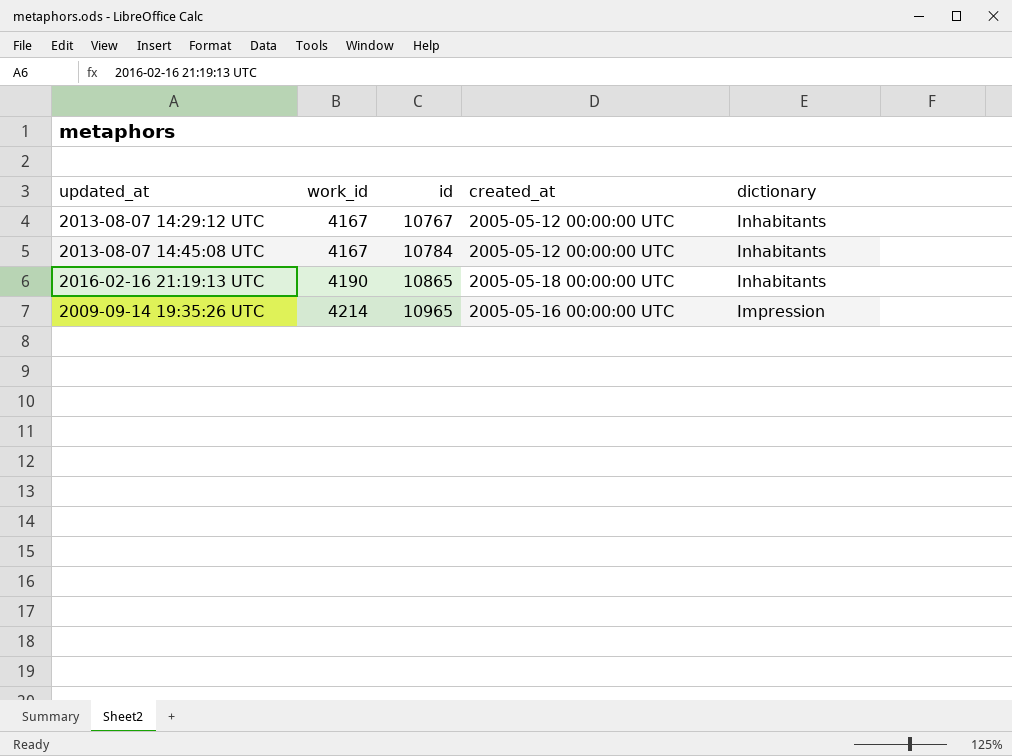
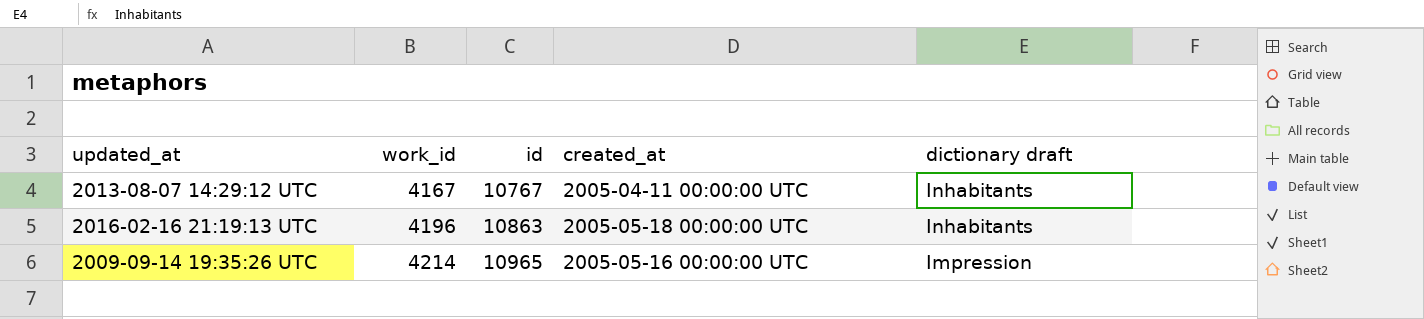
column name: dictionary -> dictionary draft
row 2013-08-07 14:45:08 UTC: 4167 | 10784 | 2005-05-12 00:00:00 UTC | Inhabitants -> none
2013-08-07 14:29:12 UTC | created_at: 2005-05-12 00:00:00 UTC -> 2005-04-11 00:00:00 UTC
2016-02-16 21:19:13 UTC | work_id: 4190 -> 4196
2016-02-16 21:19:13 UTC | id: 10865 -> 10863

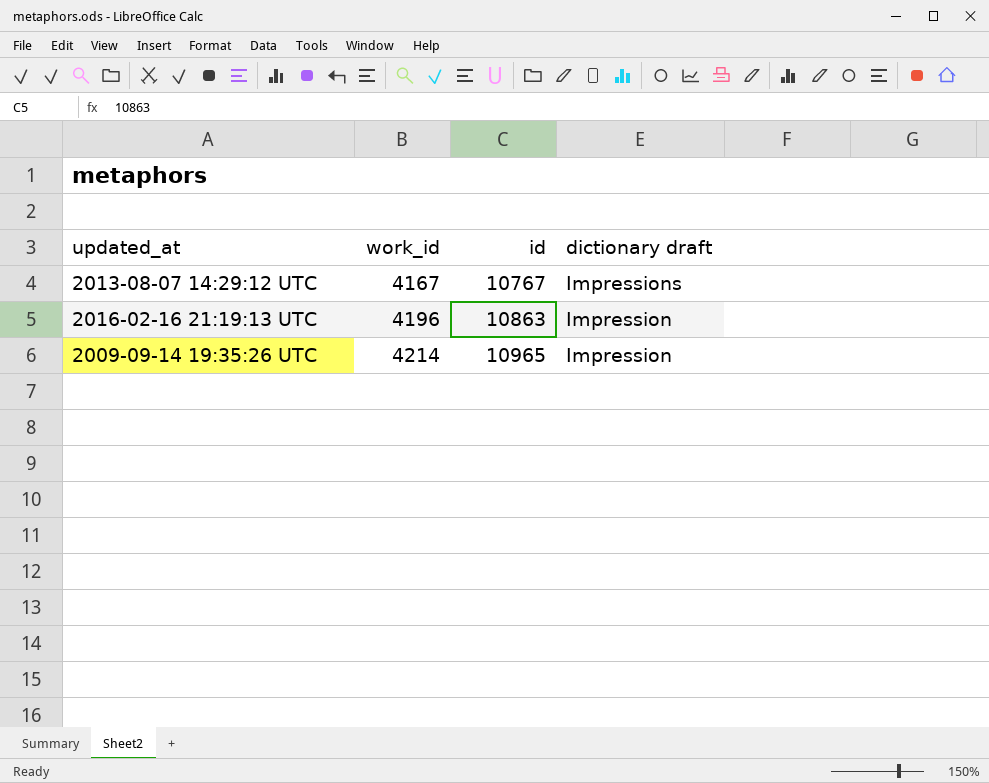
column created_at | position: 4 -> none
2013-08-07 14:29:12 UTC | dictionary draft: Inhabitants -> Impressions
2016-02-16 21:19:13 UTC | dictionary draft: Inhabitants -> Impression

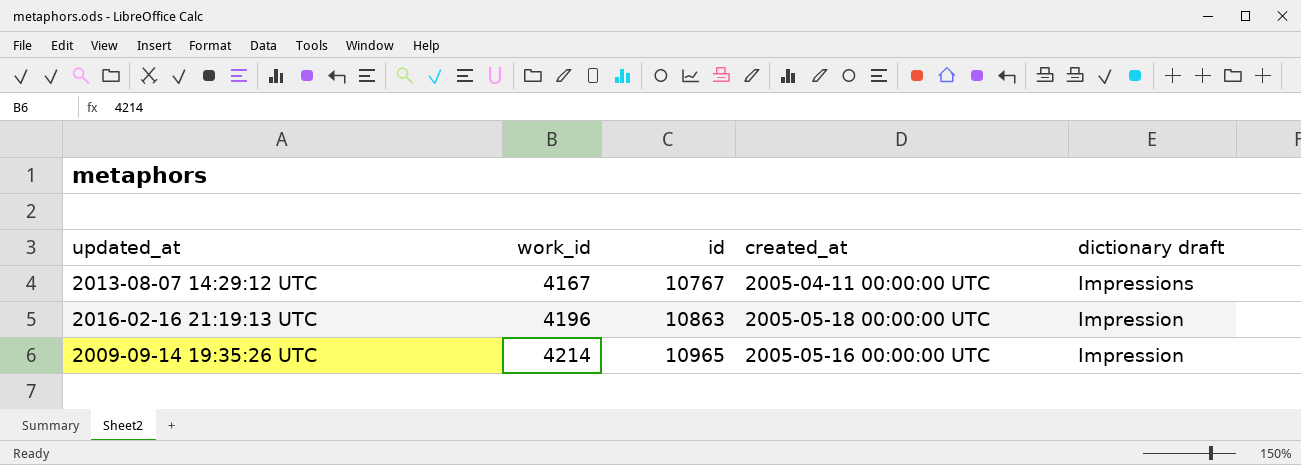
column created_at | position: none -> 4

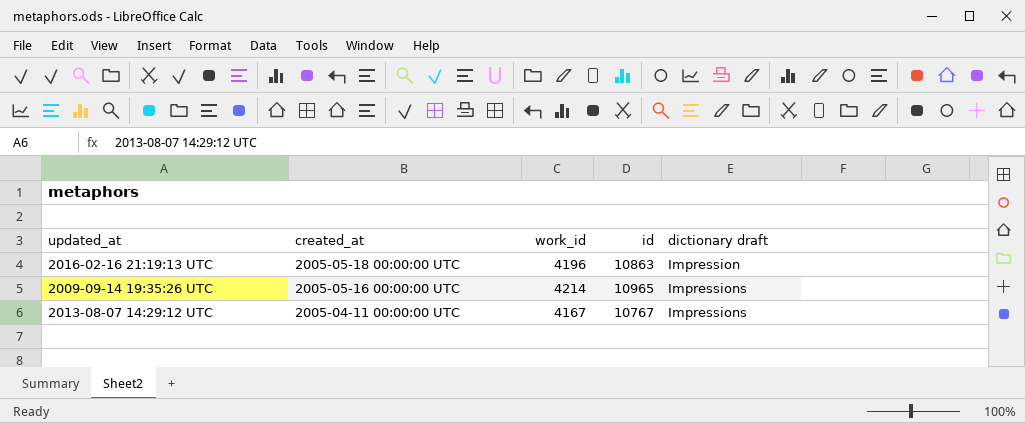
row order: work_id ascending -> created_at descending
column created_at | position: 4 -> 2
2009-09-14 19:35:26 UTC | dictionary draft: Impression -> Impressions

